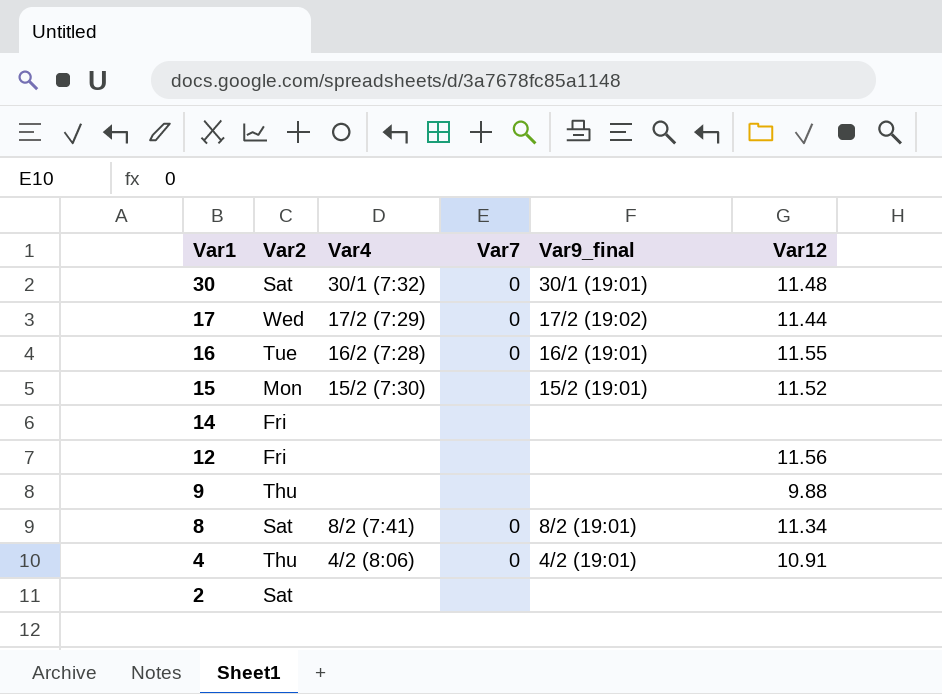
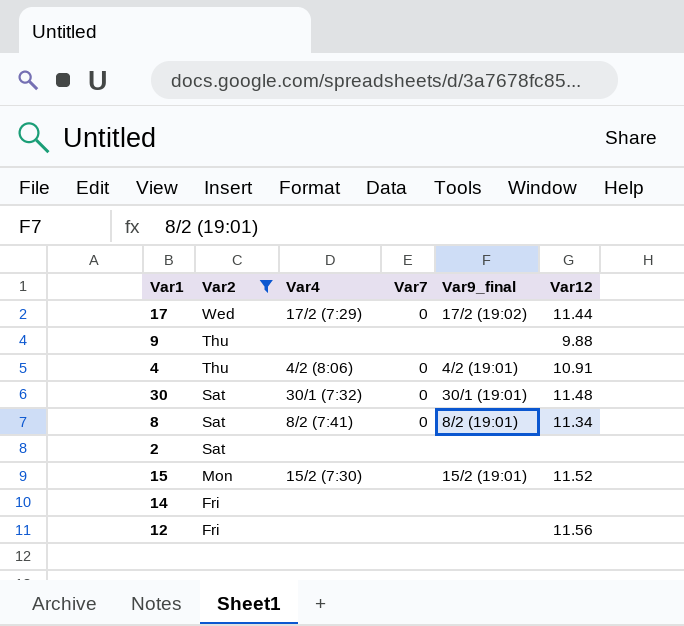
filter: none -> Var2 != Tue
row order: Var1 descending -> Var2 descending

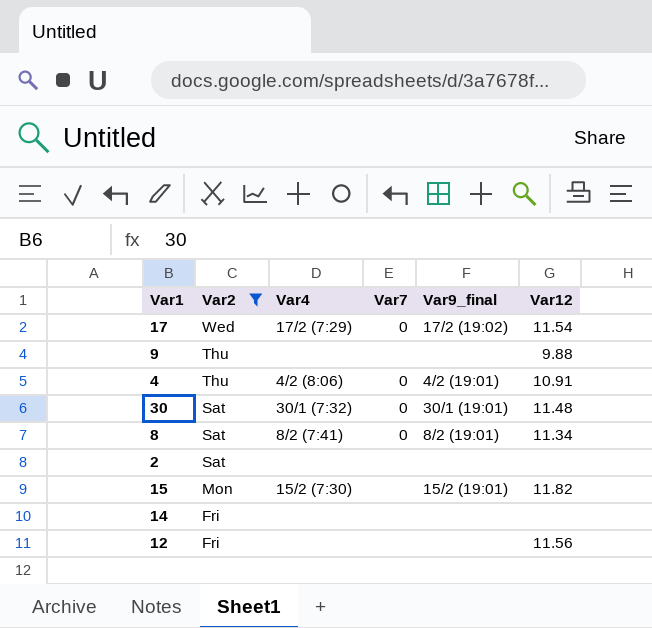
17 | Var12: 11.44 -> 11.54
15 | Var12: 11.52 -> 11.82

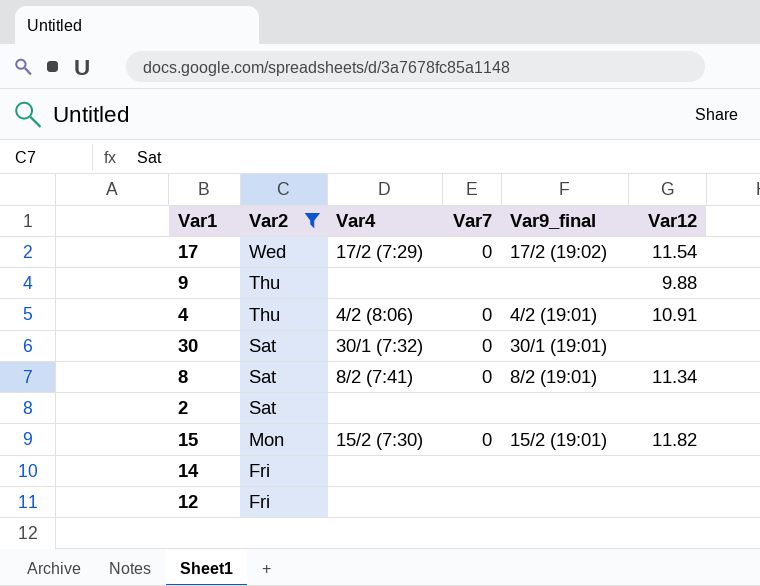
30 | Var12: 11.48 -> none
15 | Var7: none -> 0
12 | Var12: 11.56 -> none

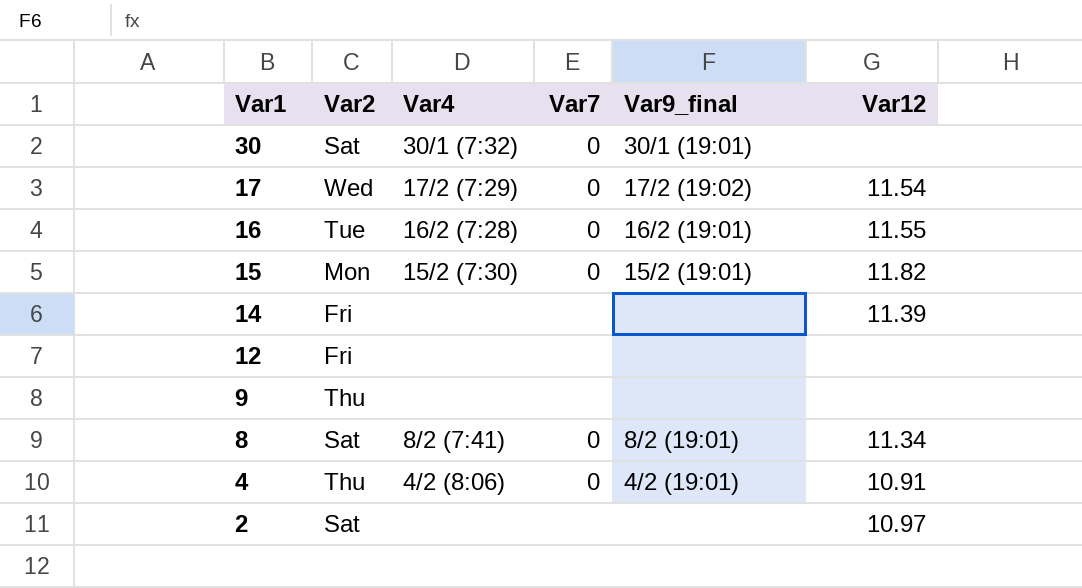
filter: Var2 != Tue -> none
row order: Var2 descending -> Var1 descending
14 | Var12: none -> 11.39
9 | Var12: 9.88 -> none
2 | Var12: none -> 10.97

